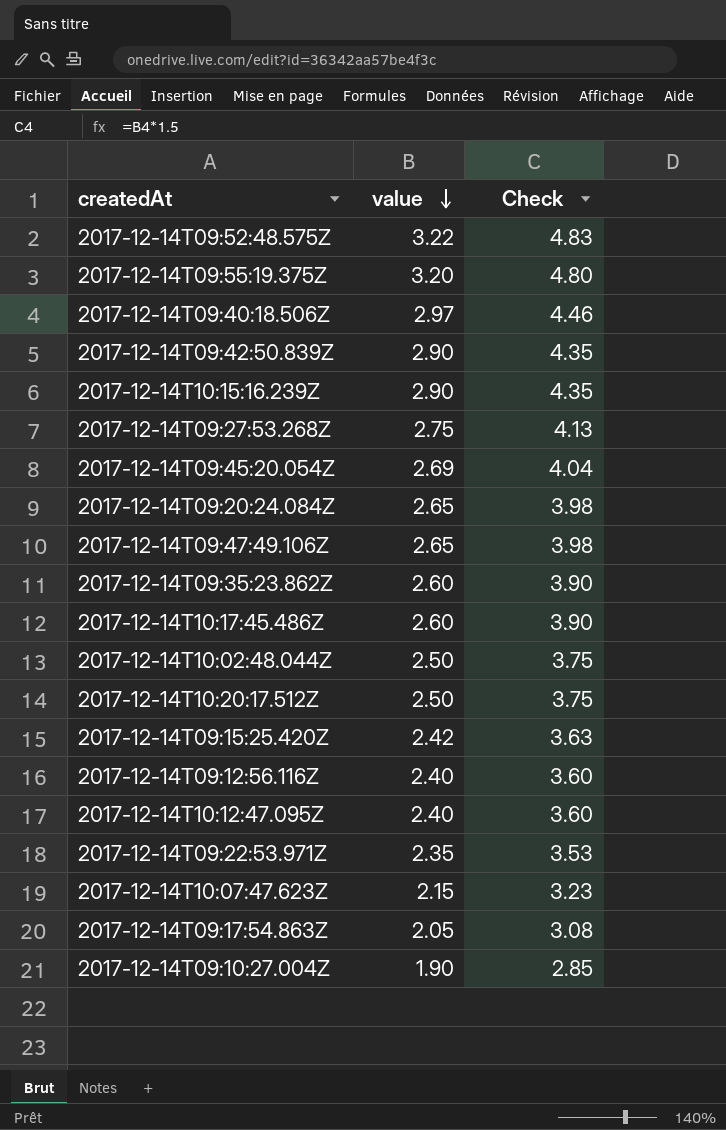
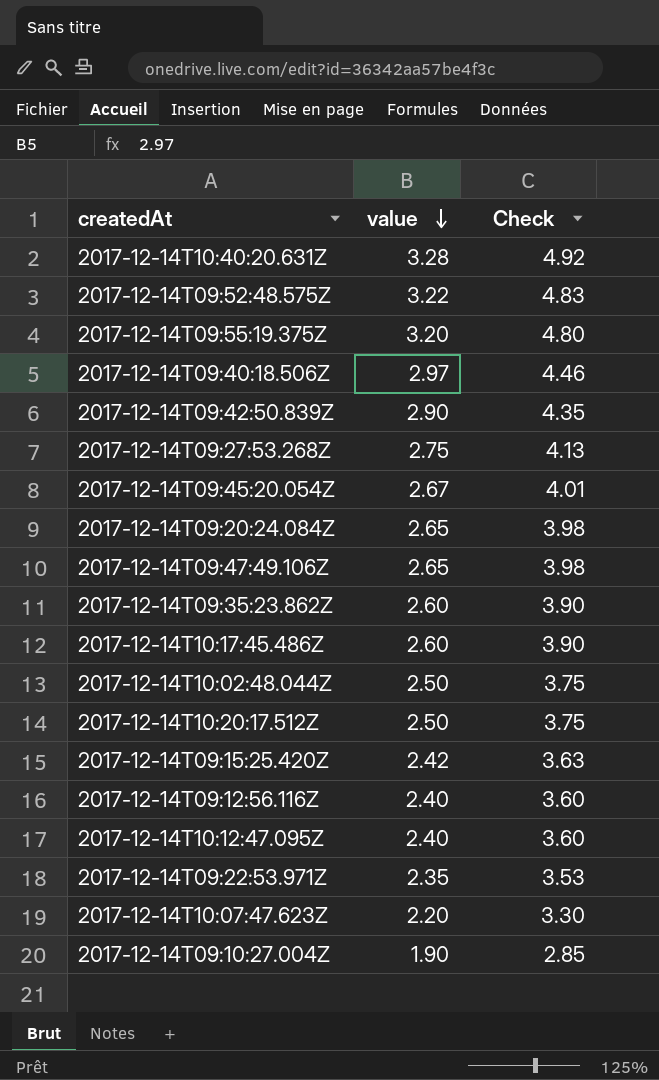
row 2017-12-14T10:15:16.239Z: 2.90 | 4.35 -> none
row 2017-12-14T09:17:54.863Z: 2.05 | 3.08 -> none
row 2017-12-14T10:40:20.631Z: none -> 3.28 | 4.92
2017-12-14T09:45:20.054Z | value: 2.69 -> 2.67
2017-12-14T09:45:20.054Z | Check: 4.04 -> 4.01
2017-12-14T10:07:47.623Z | value: 2.15 -> 2.20
2017-12-14T10:07:47.623Z | Check: 3.23 -> 3.30

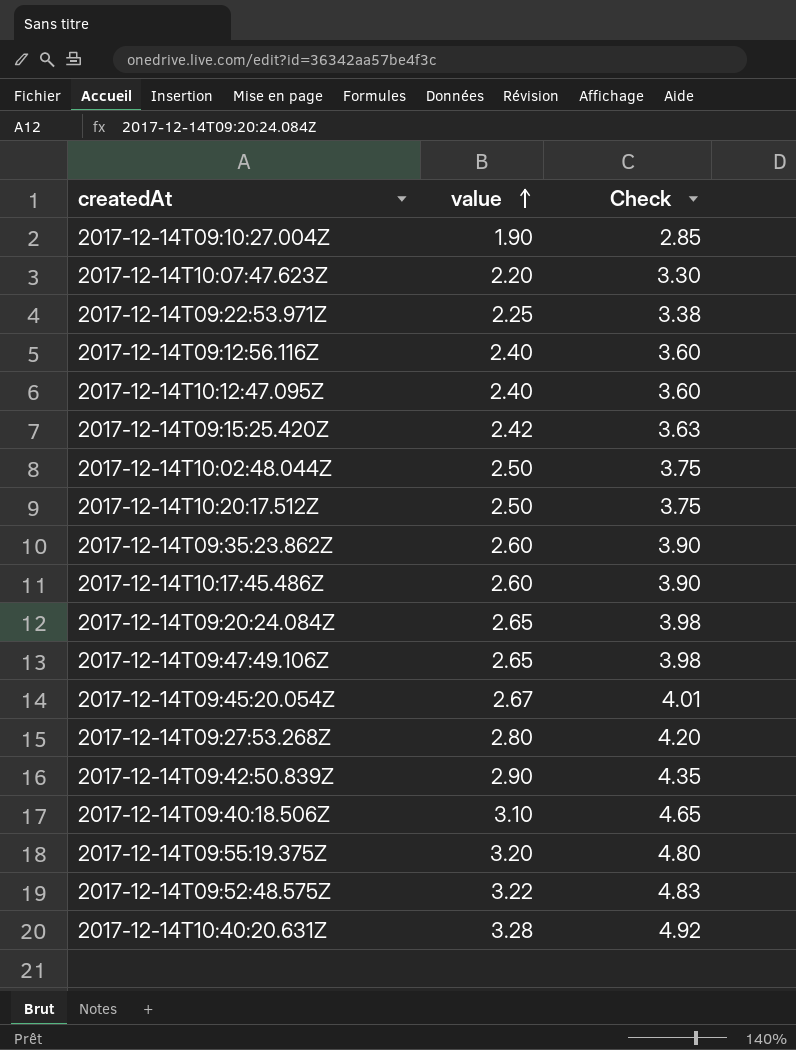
row order: value descending -> value ascending
2017-12-14T09:22:53.971Z | value: 2.35 -> 2.25
2017-12-14T09:22:53.971Z | Check: 3.53 -> 3.38
2017-12-14T09:27:53.268Z | value: 2.75 -> 2.80
2017-12-14T09:27:53.268Z | Check: 4.13 -> 4.20
2017-12-14T09:40:18.506Z | value: 2.97 -> 3.10
2017-12-14T09:40:18.506Z | Check: 4.46 -> 4.65

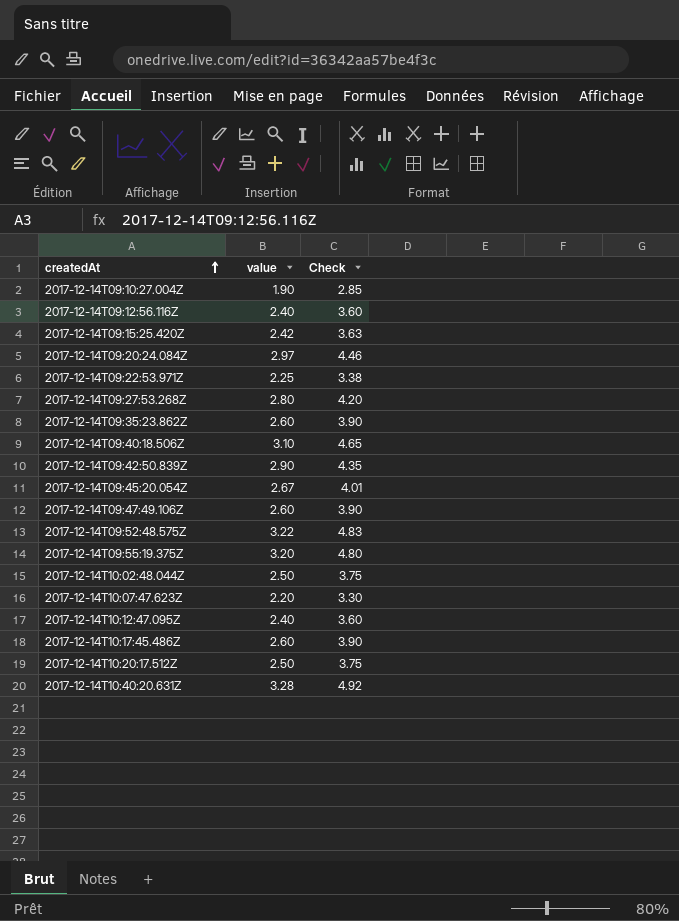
row order: value ascending -> createdAt ascending
2017-12-14T09:20:24.084Z | value: 2.65 -> 2.97
2017-12-14T09:20:24.084Z | Check: 3.98 -> 4.46
2017-12-14T09:47:49.106Z | value: 2.65 -> 2.60
2017-12-14T09:47:49.106Z | Check: 3.98 -> 3.90

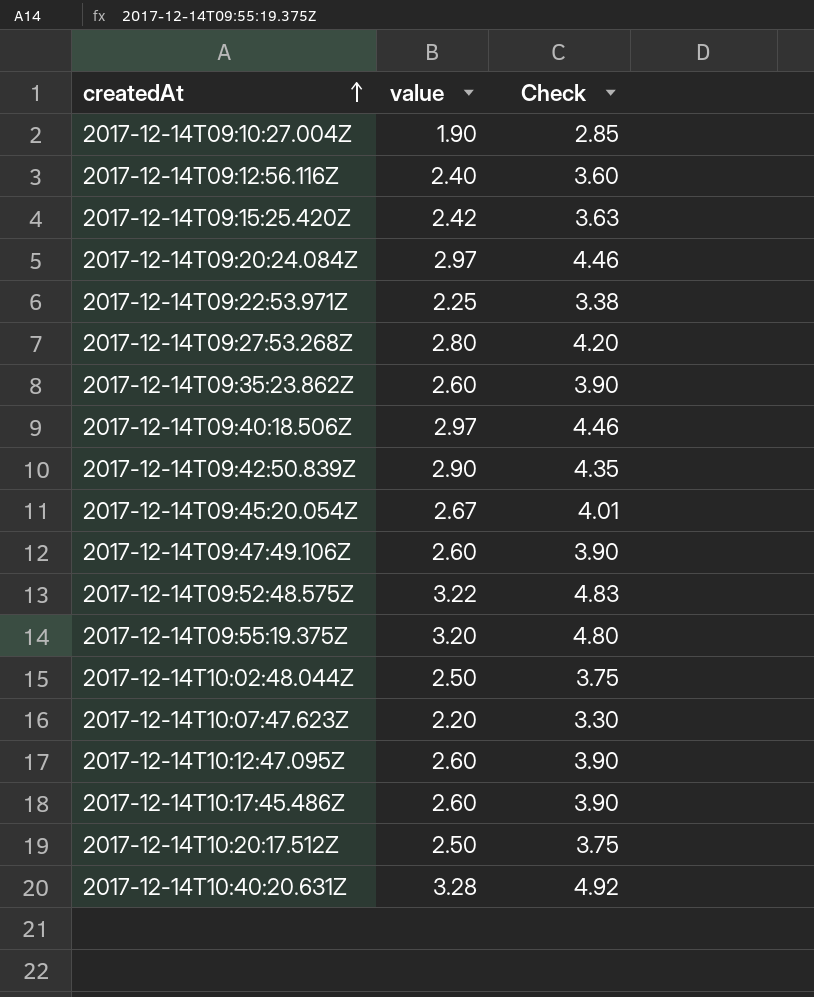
2017-12-14T09:40:18.506Z | value: 3.10 -> 2.97
2017-12-14T09:40:18.506Z | Check: 4.65 -> 4.46
2017-12-14T10:12:47.095Z | value: 2.40 -> 2.60
2017-12-14T10:12:47.095Z | Check: 3.60 -> 3.90

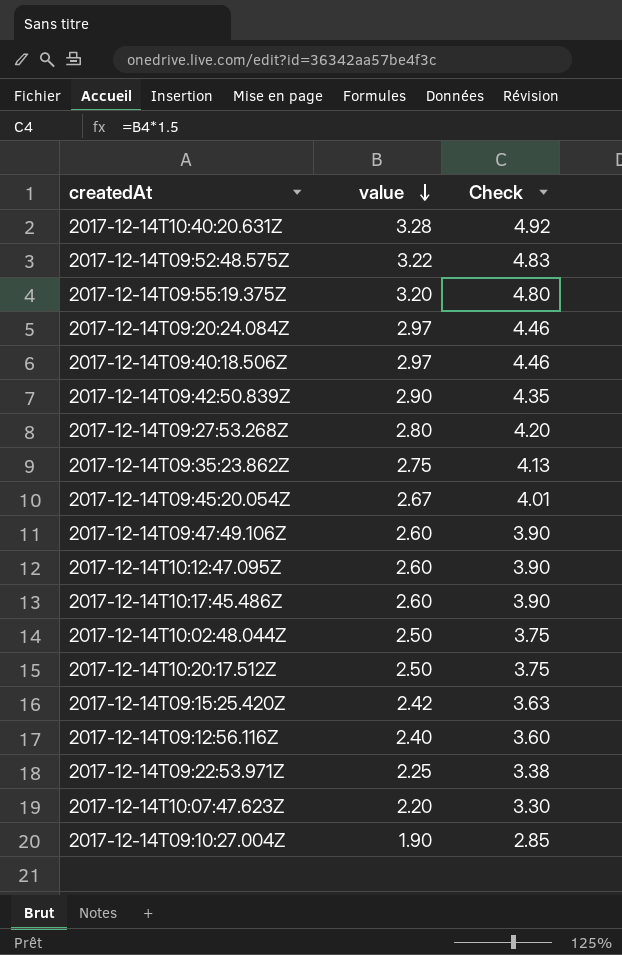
row order: createdAt ascending -> value descending
2017-12-14T09:35:23.862Z | value: 2.60 -> 2.75
2017-12-14T09:35:23.862Z | Check: 3.90 -> 4.13

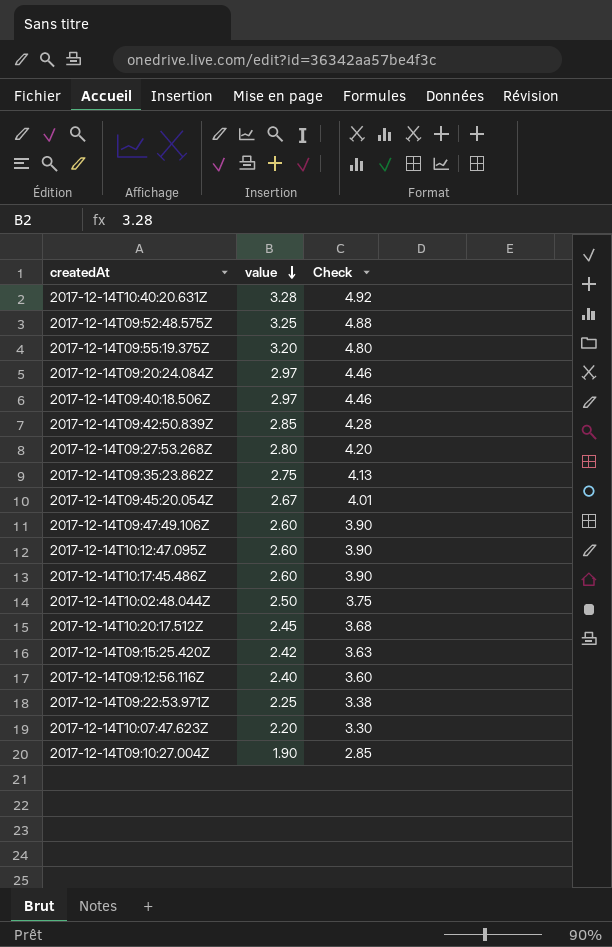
2017-12-14T09:52:48.575Z | value: 3.22 -> 3.25
2017-12-14T09:52:48.575Z | Check: 4.83 -> 4.88
2017-12-14T09:42:50.839Z | value: 2.90 -> 2.85
2017-12-14T09:42:50.839Z | Check: 4.35 -> 4.28
2017-12-14T10:20:17.512Z | value: 2.50 -> 2.45
2017-12-14T10:20:17.512Z | Check: 3.75 -> 3.68

